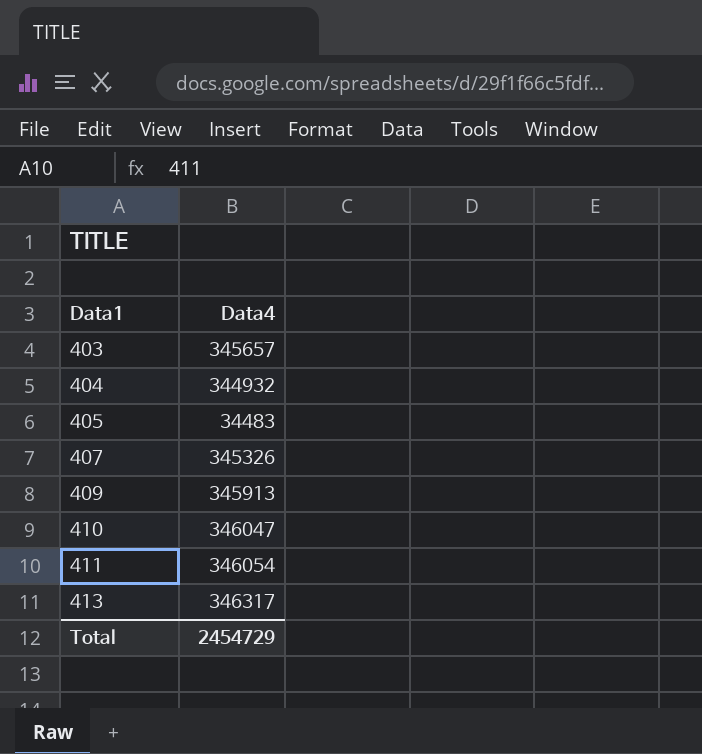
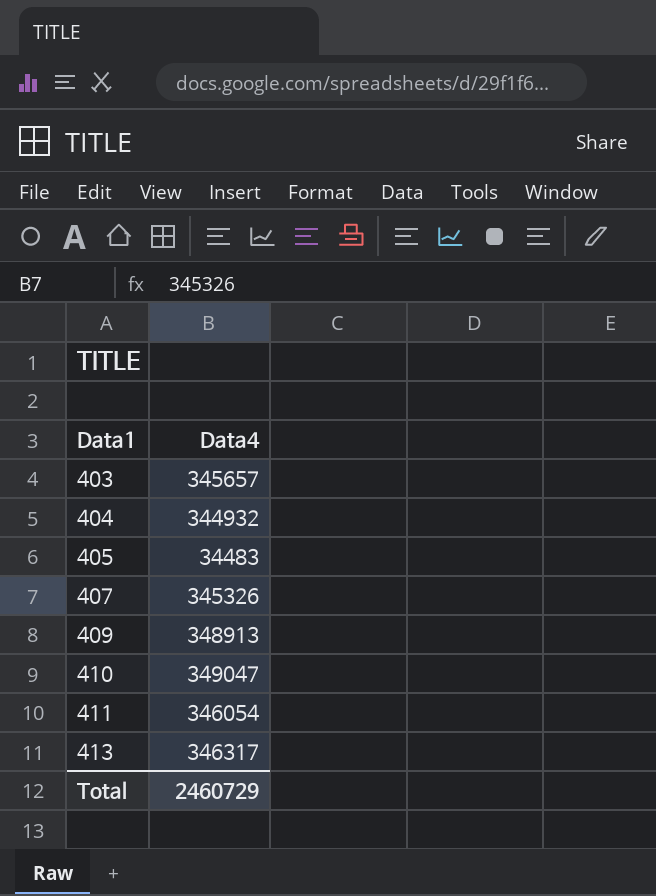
409 | Data4: 345913 -> 348913
410 | Data4: 346047 -> 349047
Total | Data4: 2454729 -> 2460729

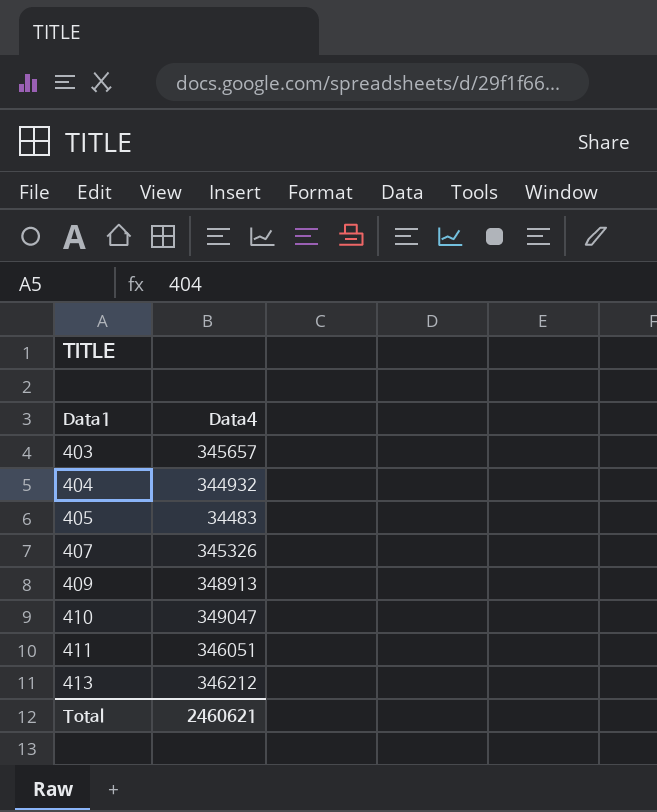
411 | Data4: 346054 -> 346051
413 | Data4: 346317 -> 346212
Total | Data4: 2460729 -> 2460621

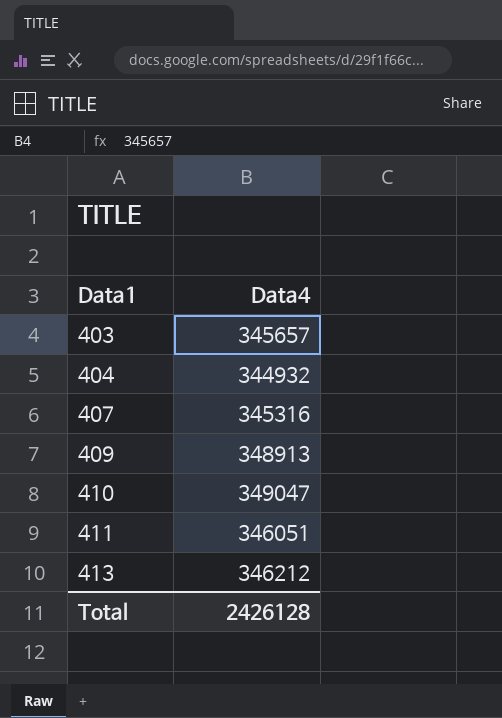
row 405: 34483 -> none
407 | Data4: 345326 -> 345316
Total | Data4: 2460621 -> 2426128

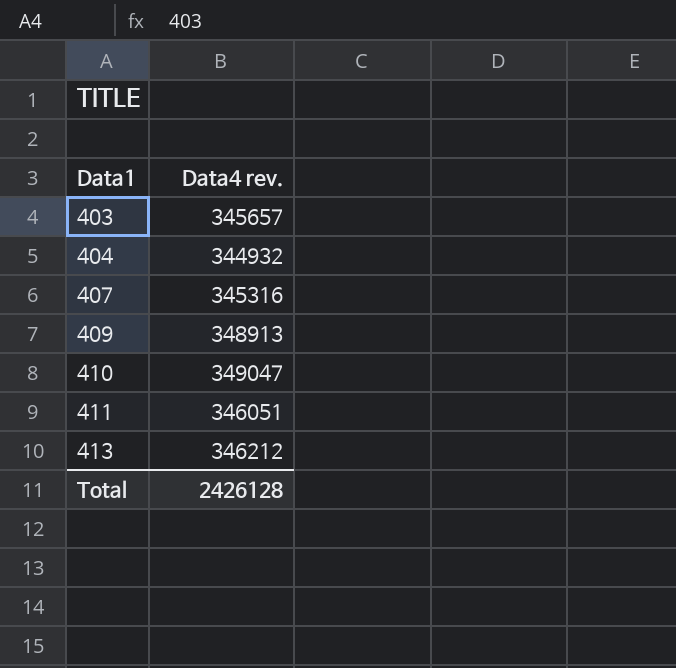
column name: Data4 -> Data4 rev.

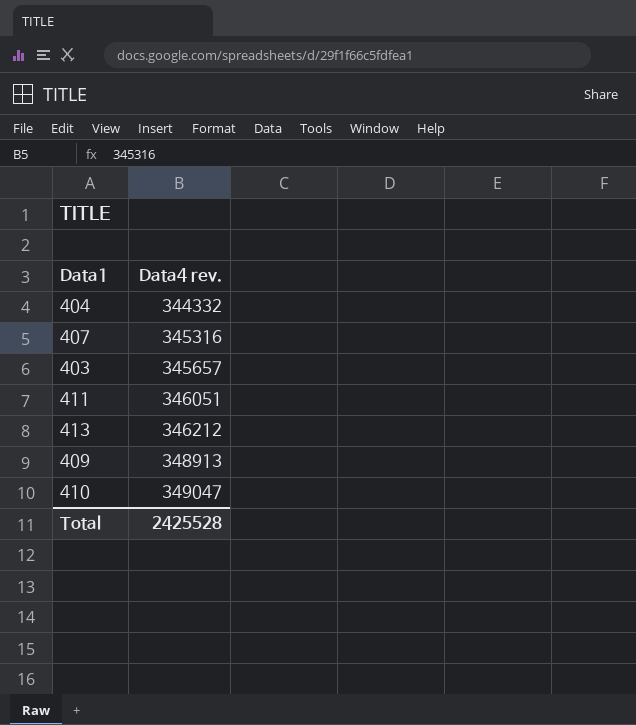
row order: Data1 ascending -> Data4 rev. ascending
404 | Data4 rev.: 344932 -> 344332
Total | Data4 rev.: 2426128 -> 2425528

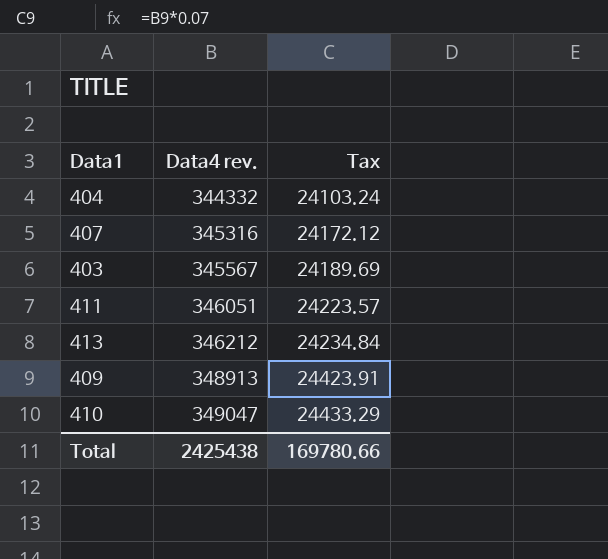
column Tax | formula: none -> [Data4 rev.] * 0.07
403 | Data4 rev.: 345657 -> 345567
Total | Data4 rev.: 2425528 -> 2425438

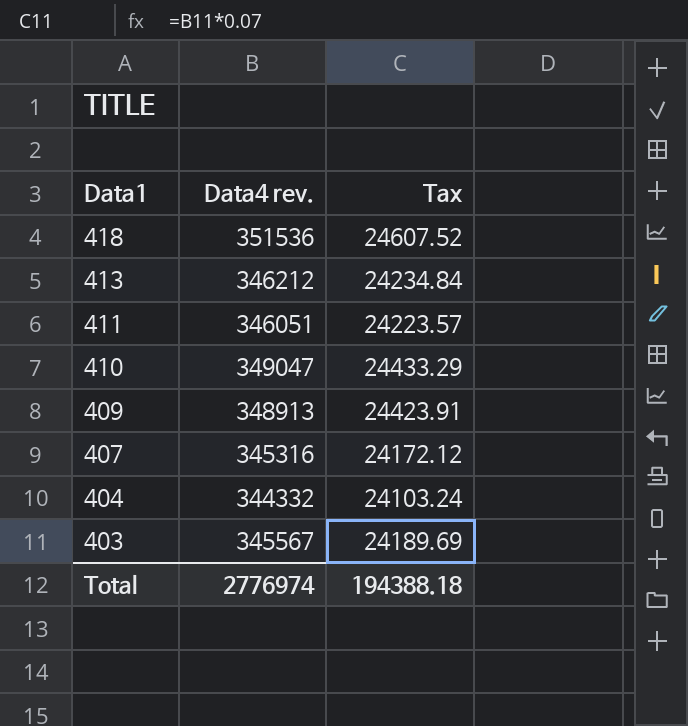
row order: Data4 rev. ascending -> Data1 descending
row 418: none -> 351536 | 24607.52
Total | Data4 rev.: 2425438 -> 2776974
Total | Tax: 169780.66 -> 194388.18

